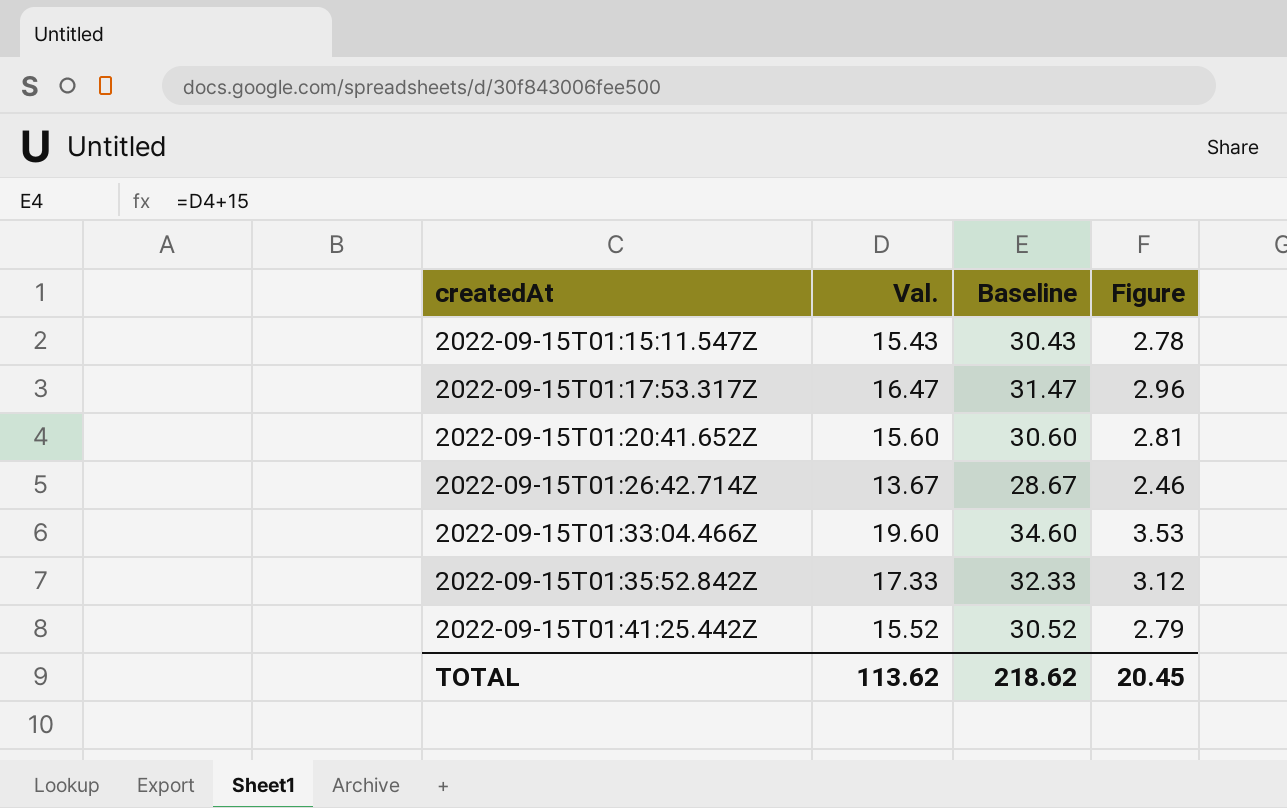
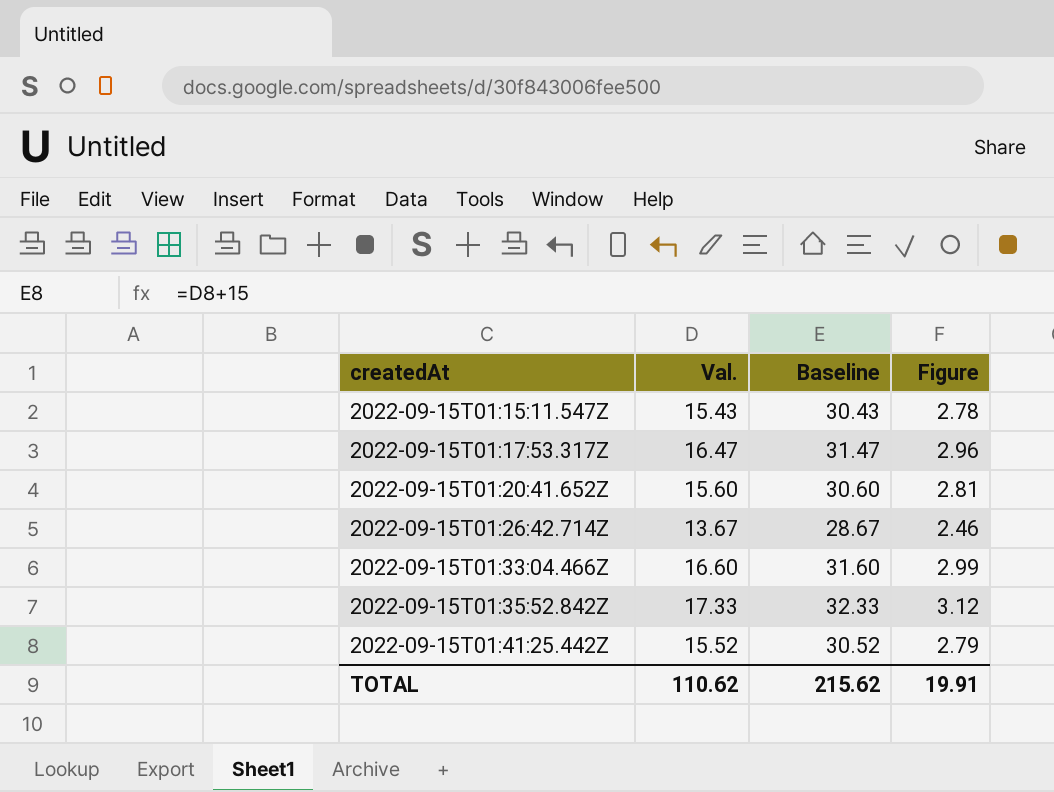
2022-09-15T01:33:04.466Z | Val.: 19.60 -> 16.60
2022-09-15T01:33:04.466Z | Baseline: 34.60 -> 31.60
2022-09-15T01:33:04.466Z | Figure: 3.53 -> 2.99
TOTAL | Val.: 113.62 -> 110.62
TOTAL | Baseline: 218.62 -> 215.62
TOTAL | Figure: 20.45 -> 19.91

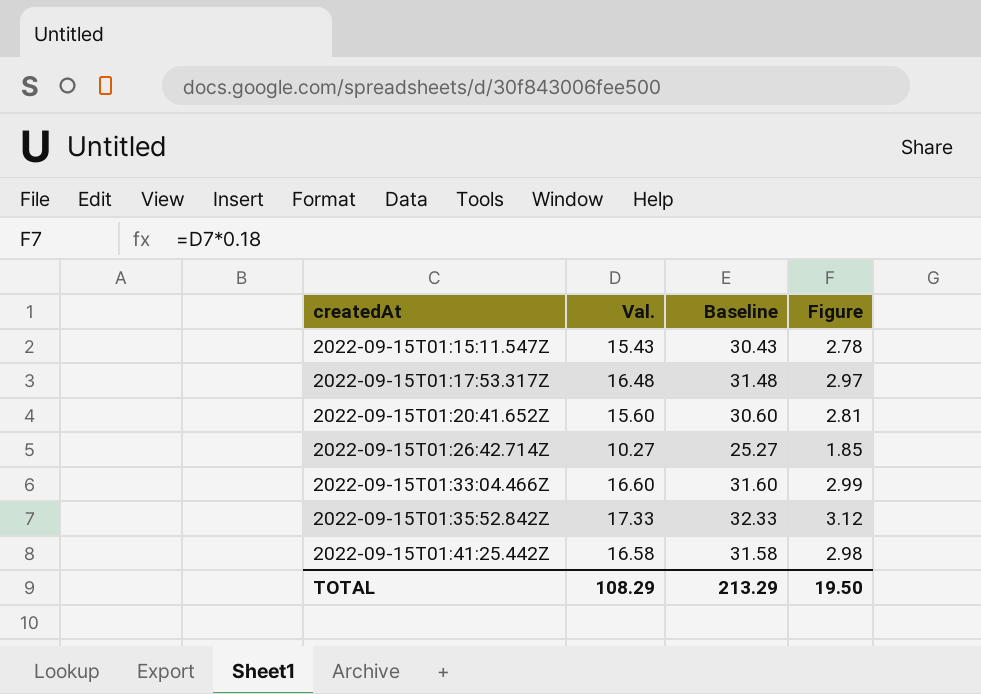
2022-09-15T01:17:53.317Z | Val.: 16.47 -> 16.48
2022-09-15T01:17:53.317Z | Baseline: 31.47 -> 31.48
2022-09-15T01:17:53.317Z | Figure: 2.96 -> 2.97
2022-09-15T01:26:42.714Z | Val.: 13.67 -> 10.27
2022-09-15T01:26:42.714Z | Baseline: 28.67 -> 25.27
2022-09-15T01:26:42.714Z | Figure: 2.46 -> 1.85
2022-09-15T01:41:25.442Z | Val.: 15.52 -> 16.58
2022-09-15T01:41:25.442Z | Baseline: 30.52 -> 31.58
2022-09-15T01:41:25.442Z | Figure: 2.79 -> 2.98
TOTAL | Val.: 110.62 -> 108.29
TOTAL | Baseline: 215.62 -> 213.29
TOTAL | Figure: 19.91 -> 19.50

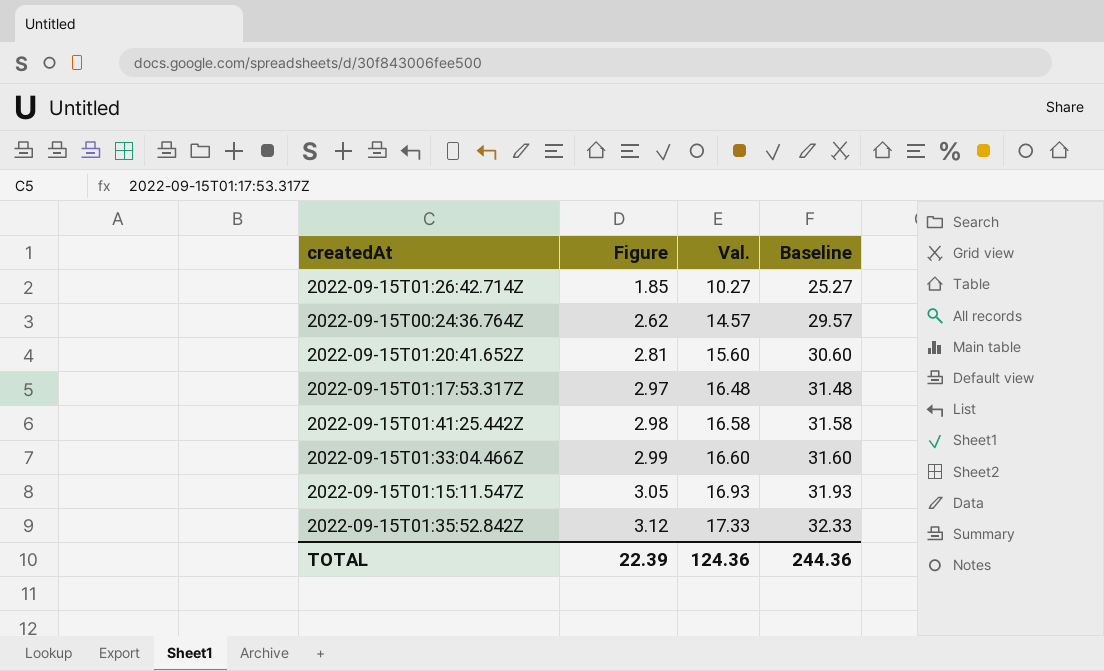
row order: createdAt ascending -> Figure ascending
column Figure | position: 4 -> 2
row 2022-09-15T00:24:36.764Z: none -> 2.62 | 14.57 | 29.57
2022-09-15T01:15:11.547Z | Figure: 2.78 -> 3.05
2022-09-15T01:15:11.547Z | Val.: 15.43 -> 16.93
2022-09-15T01:15:11.547Z | Baseline: 30.43 -> 31.93
TOTAL | Figure: 19.50 -> 22.39
TOTAL | Val.: 108.29 -> 124.36
TOTAL | Baseline: 213.29 -> 244.36

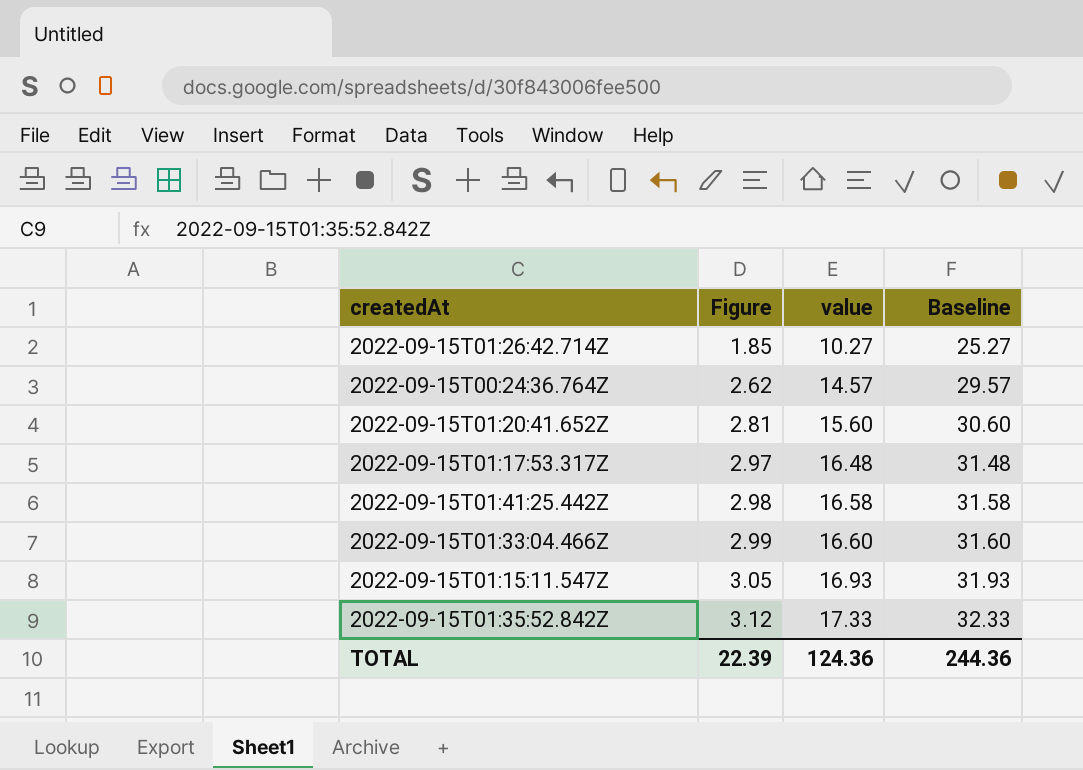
column name: Val. -> value

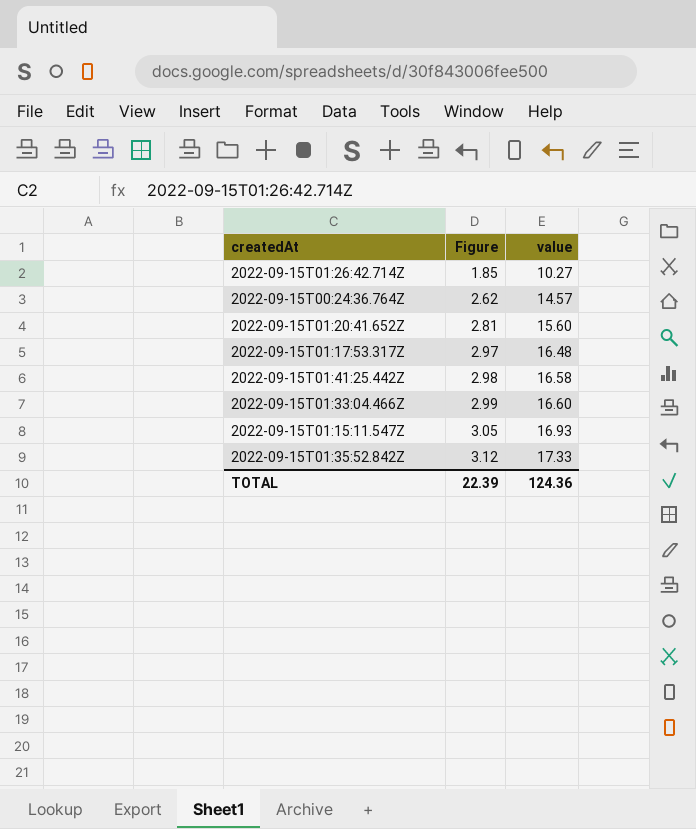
column Baseline | formula: [value] + 15 -> none

